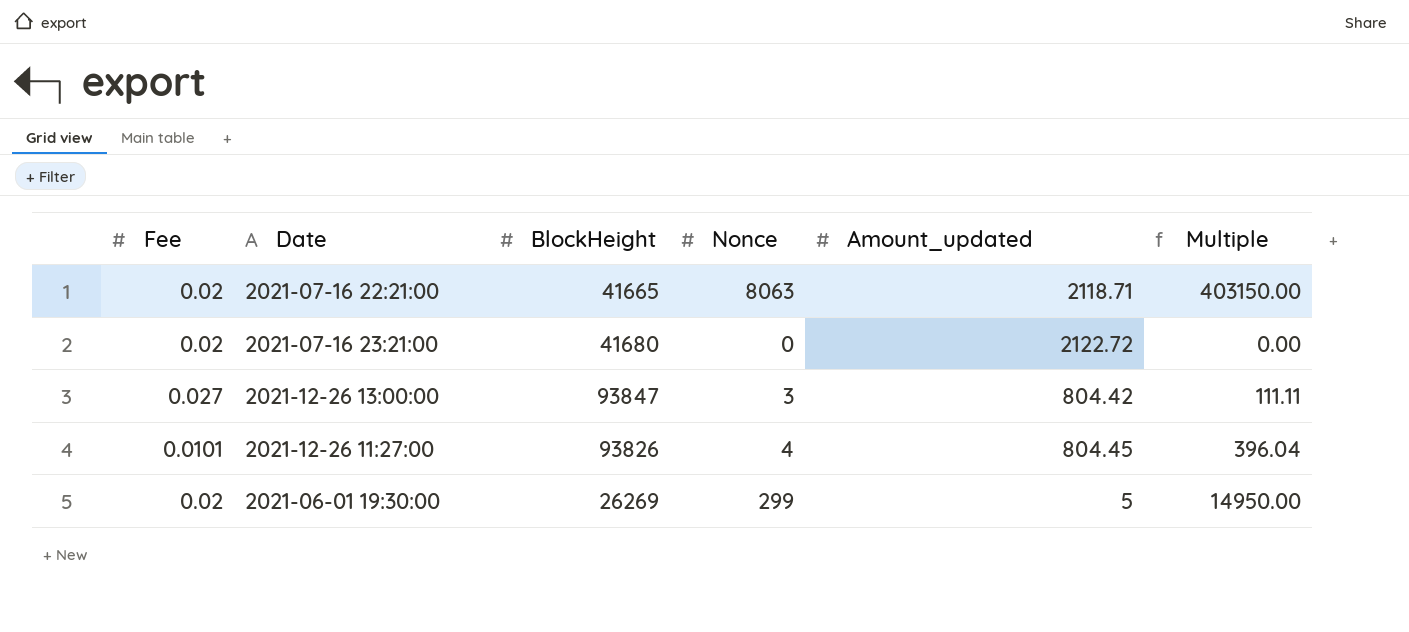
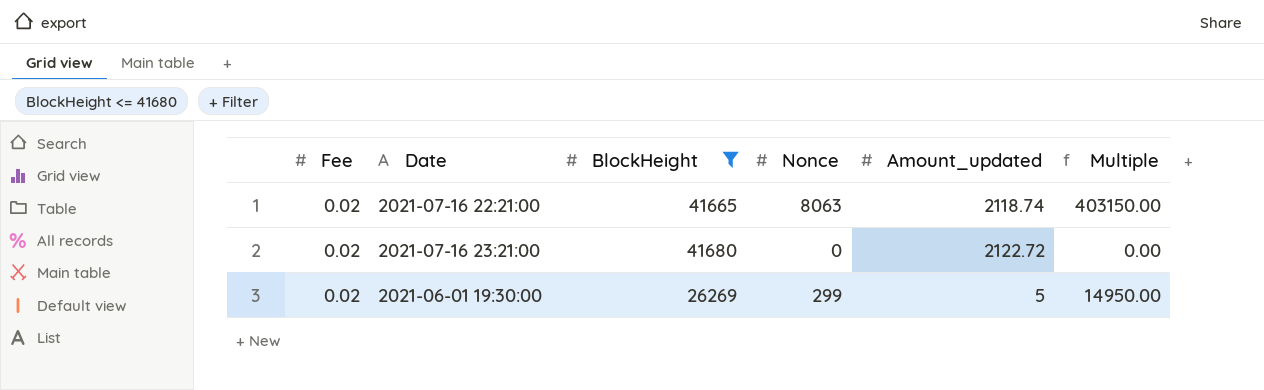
filter: none -> BlockHeight <= 41680
2021-07-16 22:21:00 | Amount_updated: 2118.71 -> 2118.74

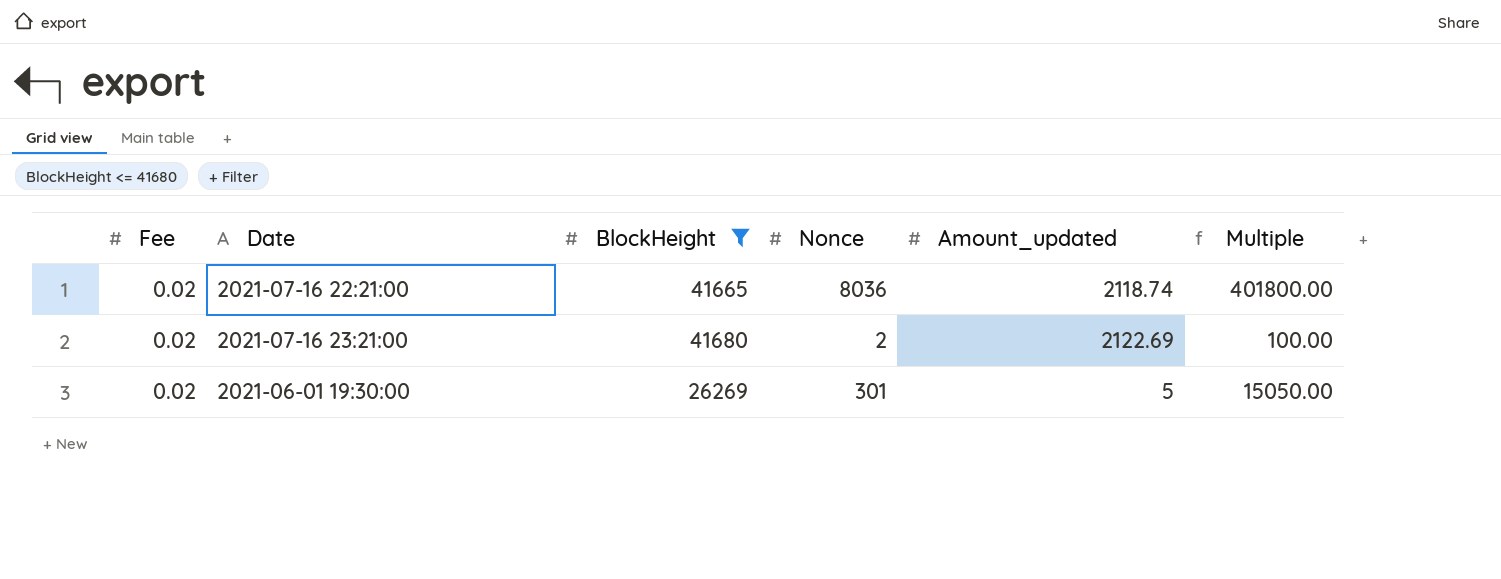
2021-07-16 22:21:00 | Nonce: 8063 -> 8036
2021-07-16 22:21:00 | Multiple: 403150.00 -> 401800.00
2021-07-16 23:21:00 | Nonce: 0 -> 2
2021-07-16 23:21:00 | Amount_updated: 2122.72 -> 2122.69
2021-07-16 23:21:00 | Multiple: 0.00 -> 100.00
2021-06-01 19:30:00 | Nonce: 299 -> 301
2021-06-01 19:30:00 | Multiple: 14950.00 -> 15050.00

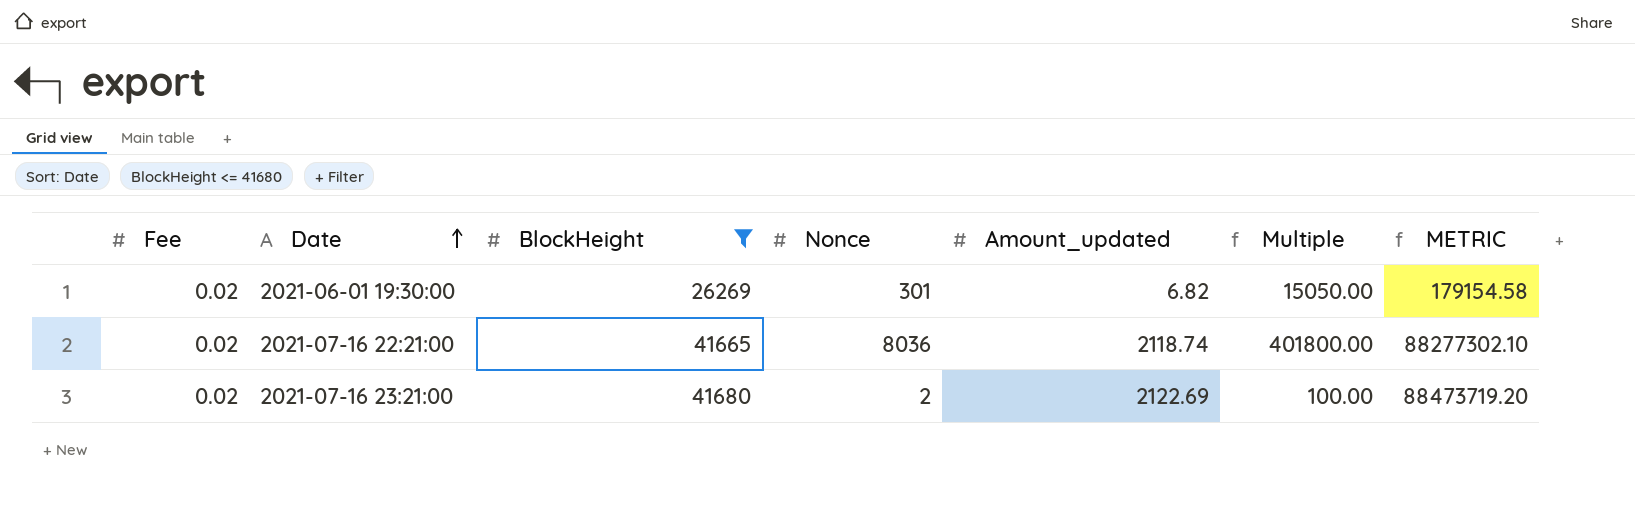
row order: none -> Date ascending
column METRIC | formula: none -> [BlockHeight] * [Amount_updated]
2021-06-01 19:30:00 | Amount_updated: 5 -> 6.82

